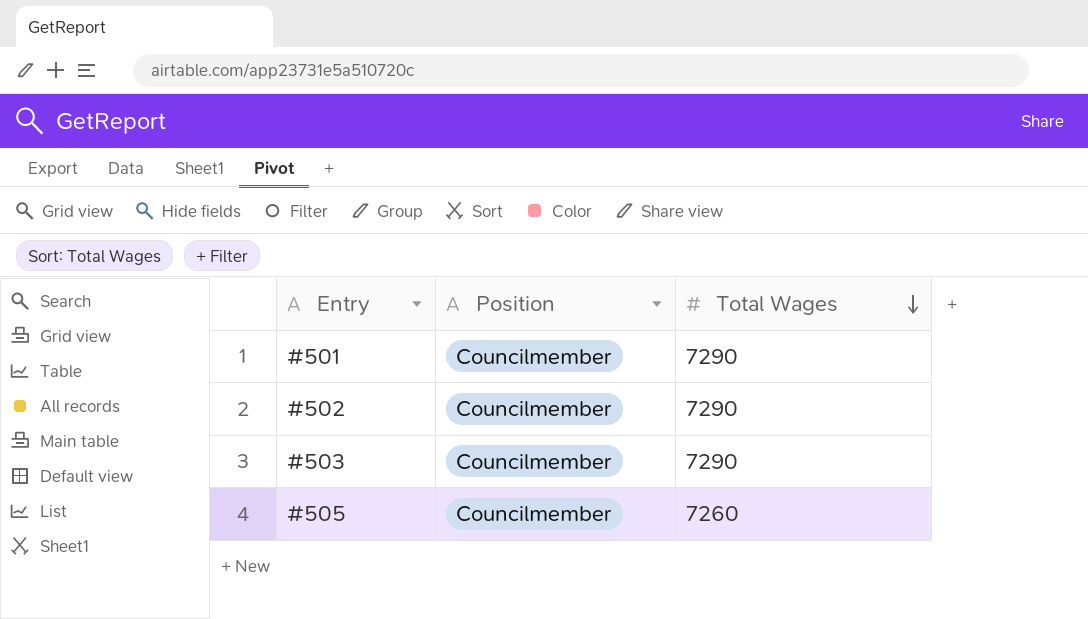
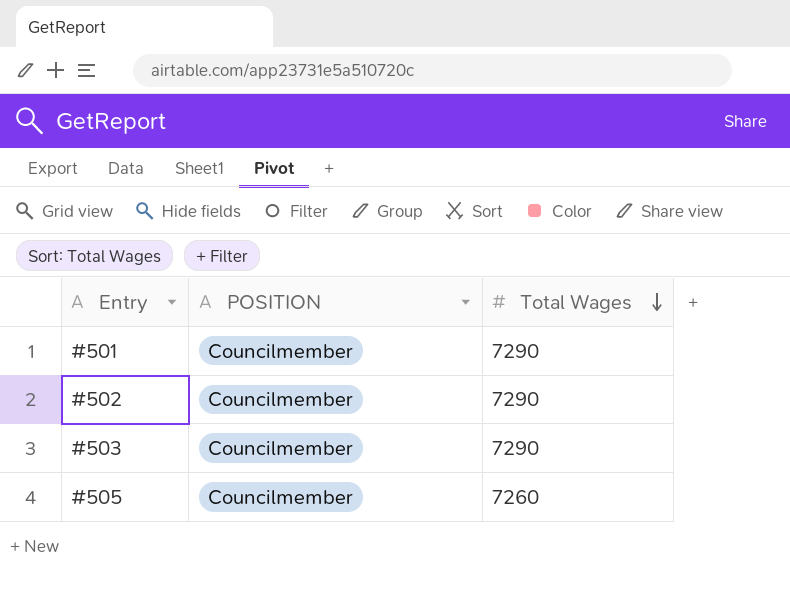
column name: Position -> POSITION

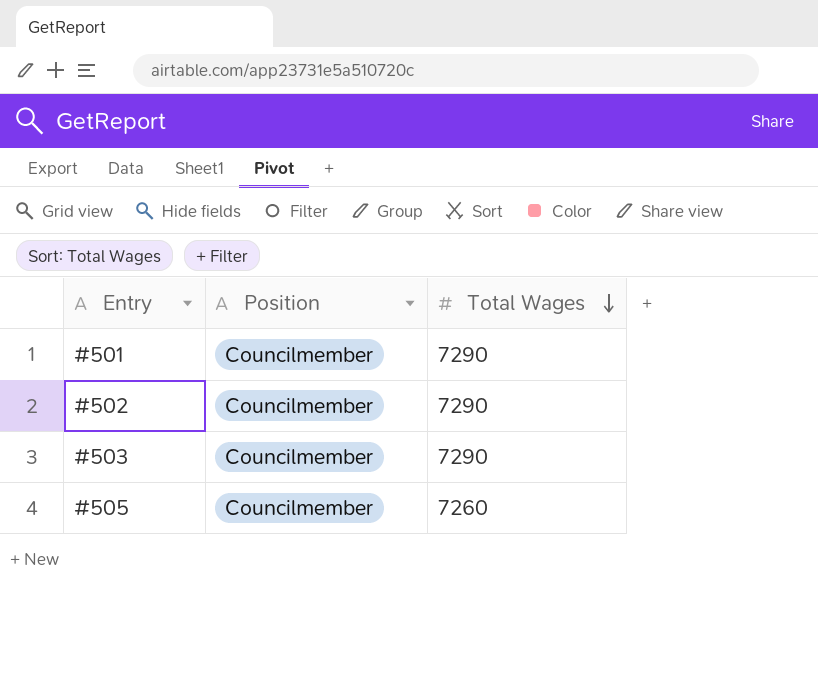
column name: POSITION -> Position

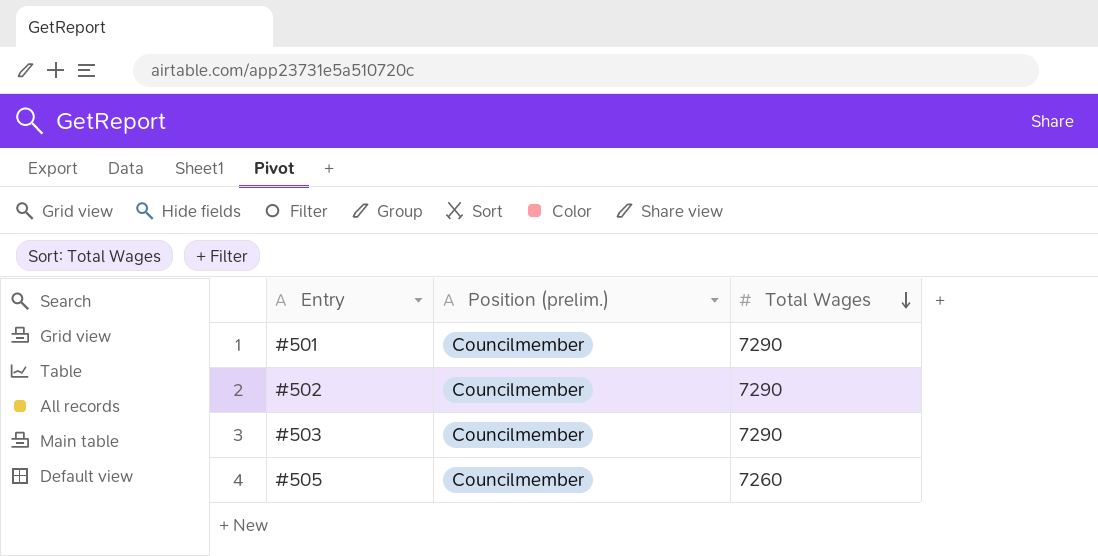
column name: Position -> Position (prelim.)

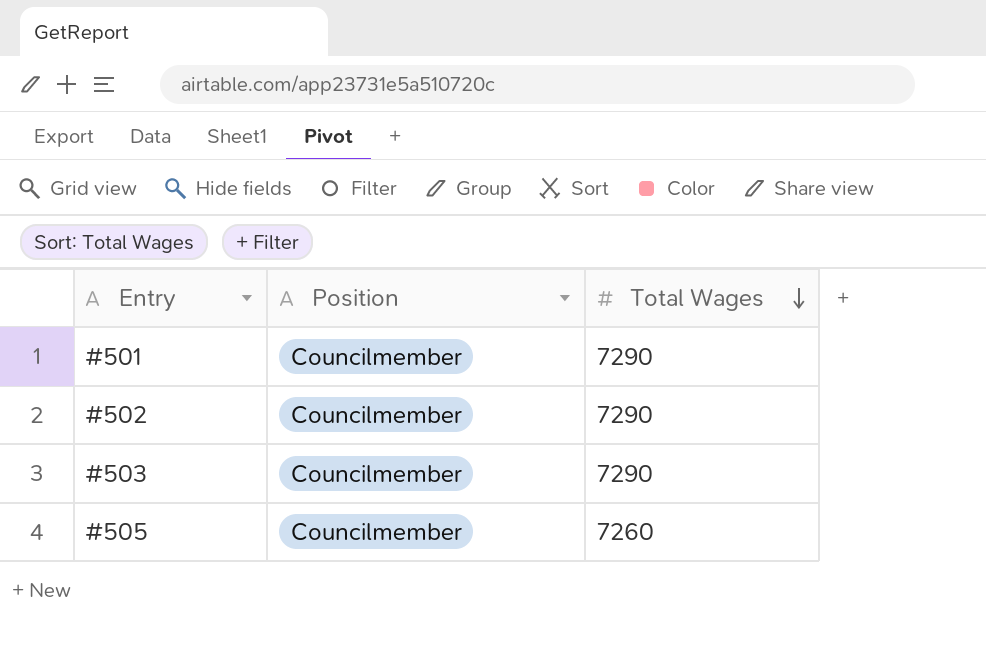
column name: Position (prelim.) -> Position

